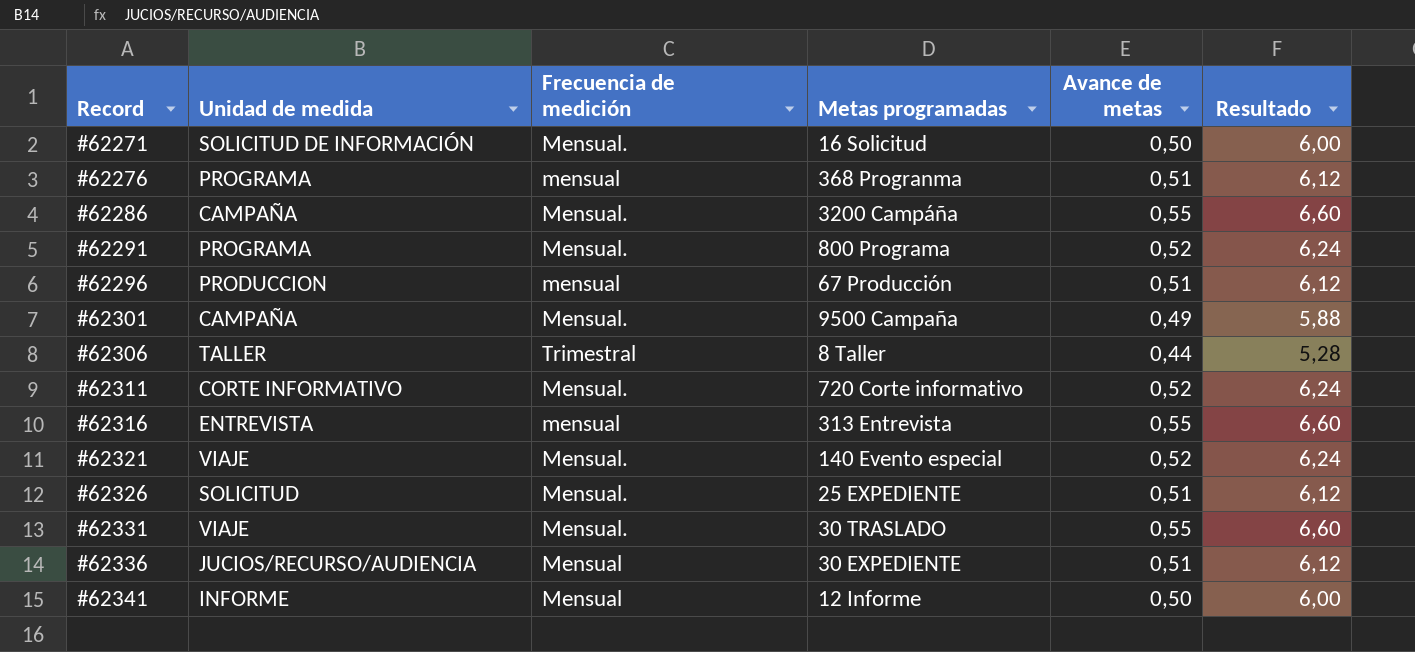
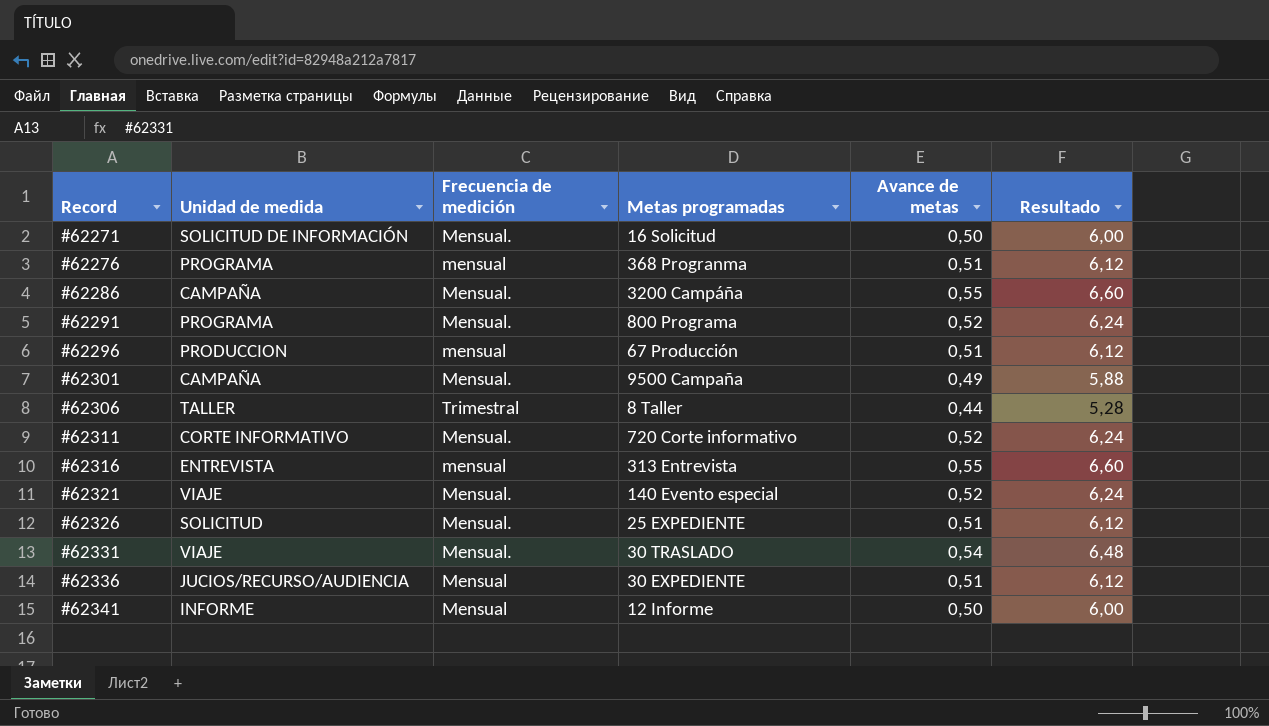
#62331 | Avance de metas: 0,55 -> 0,54
#62331 | Resultado: 6,60 -> 6,48

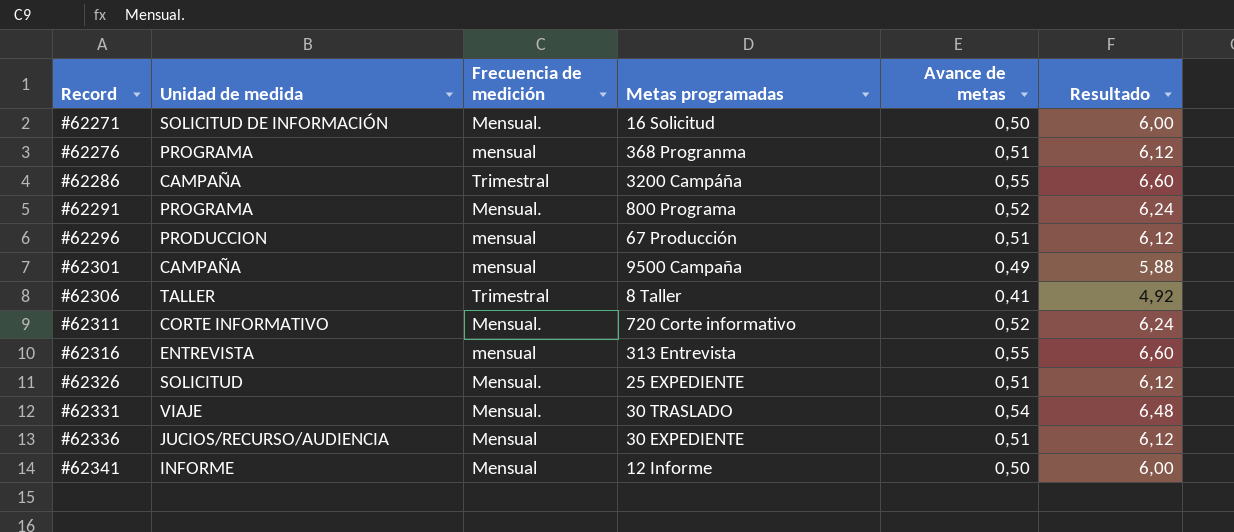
row #62321: VIAJE | Mensual. | 140 Evento especial | 0,52 | 6,24 -> none
#62286 | Frecuencia de medición: Mensual. -> Trimestral
#62301 | Frecuencia de medición: Mensual. -> mensual
#62306 | Avance de metas: 0,44 -> 0,41
#62306 | Resultado: 5,28 -> 4,92

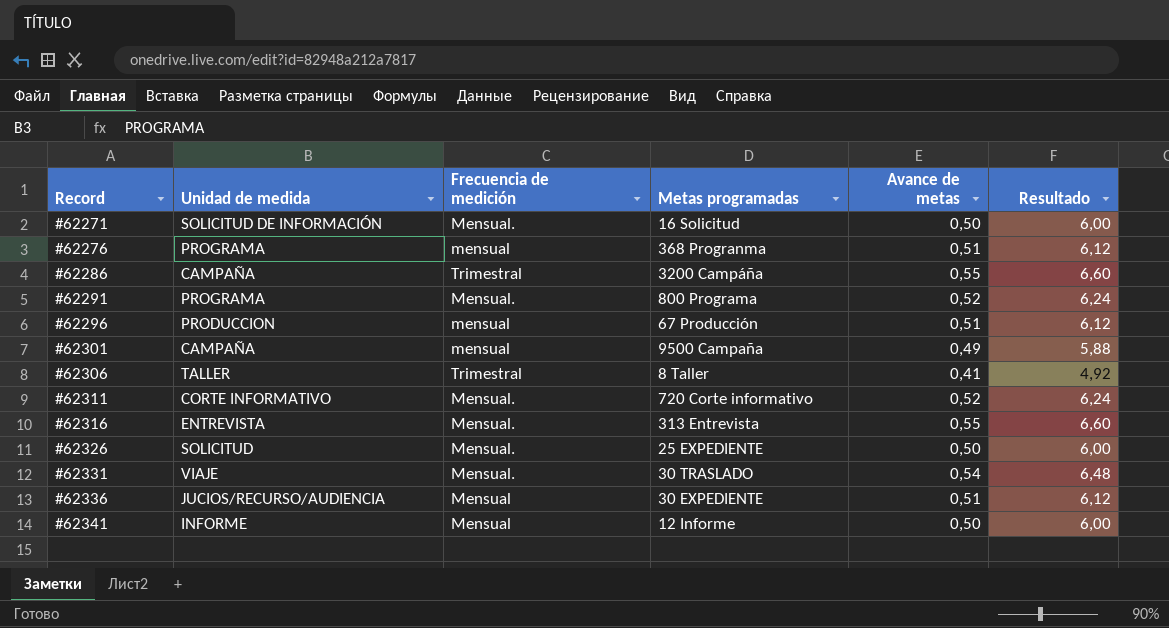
#62316 | Frecuencia de medición: mensual -> Mensual.
#62326 | Avance de metas: 0,51 -> 0,50
#62326 | Resultado: 6,12 -> 6,00

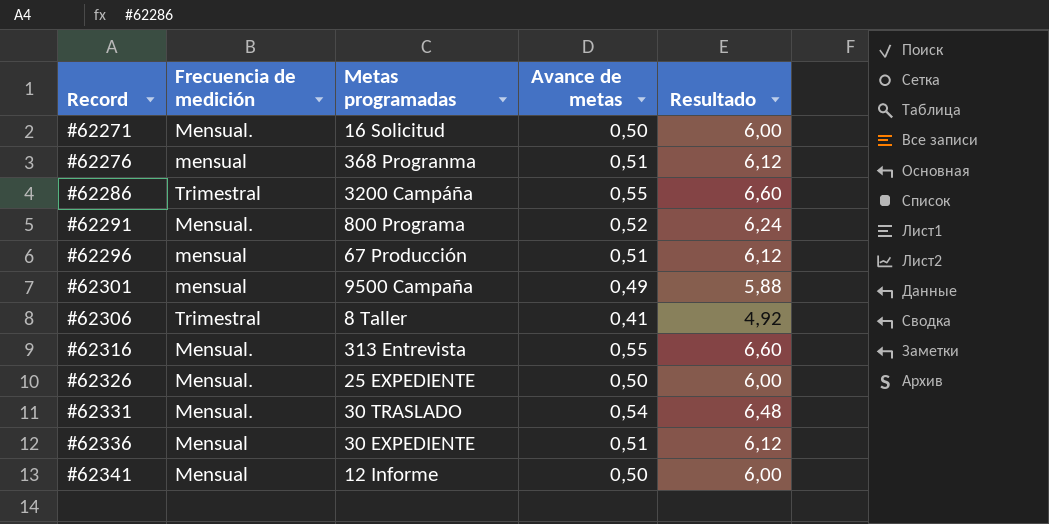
column Unidad de medida | position: 2 -> none
row #62311: CORTE INFORMATIVO | Mensual. | 720 Corte informativo | 0,52 | 6,24 -> none

